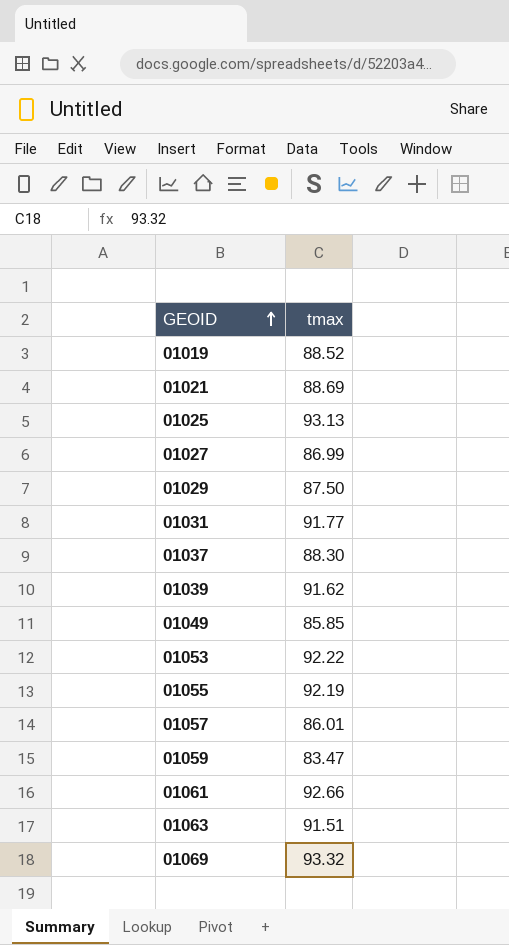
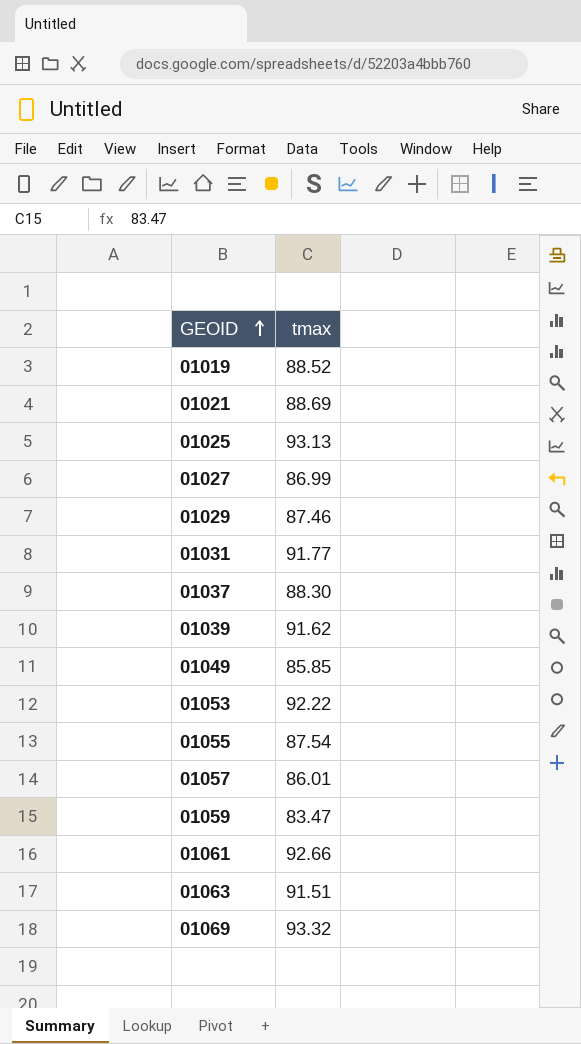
01029 | tmax: 87.50 -> 87.46
01055 | tmax: 92.19 -> 87.54

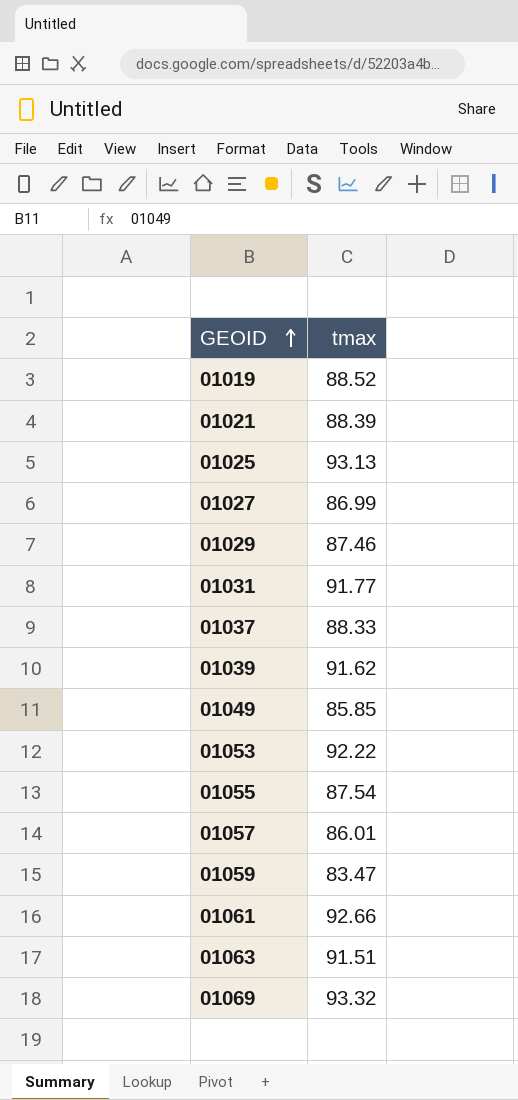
01021 | tmax: 88.69 -> 88.39
01037 | tmax: 88.30 -> 88.33

